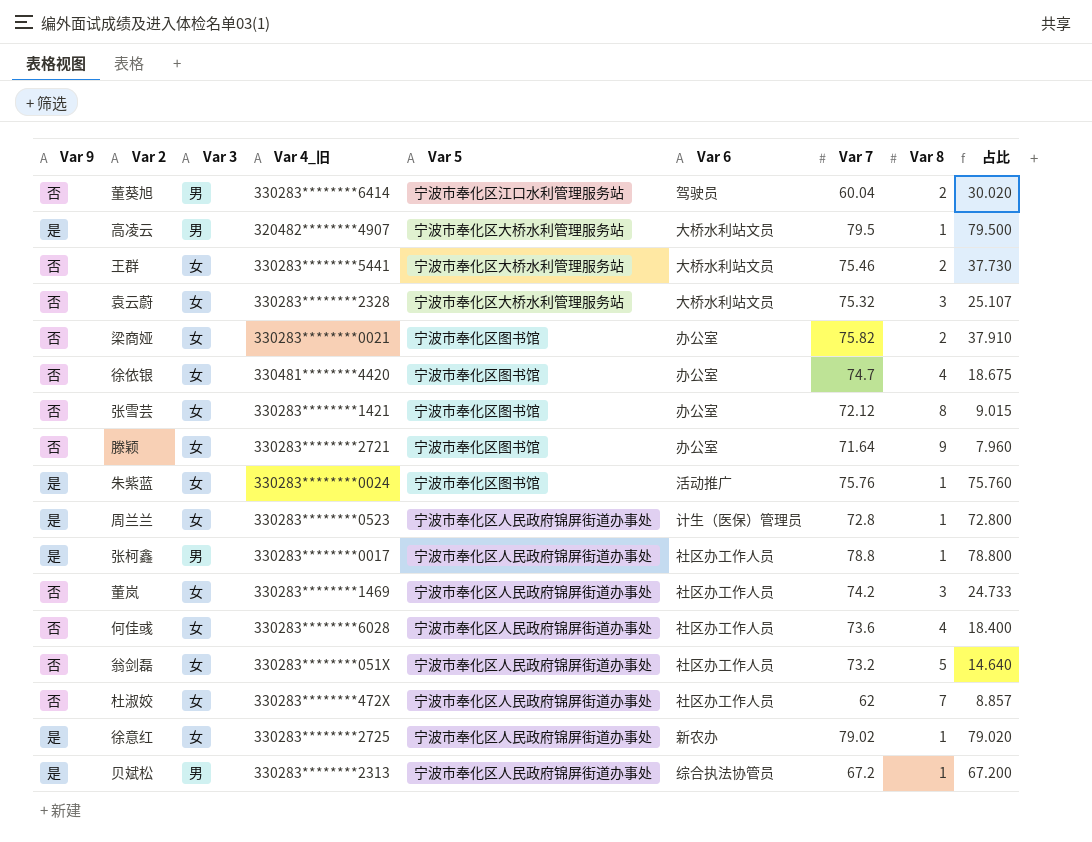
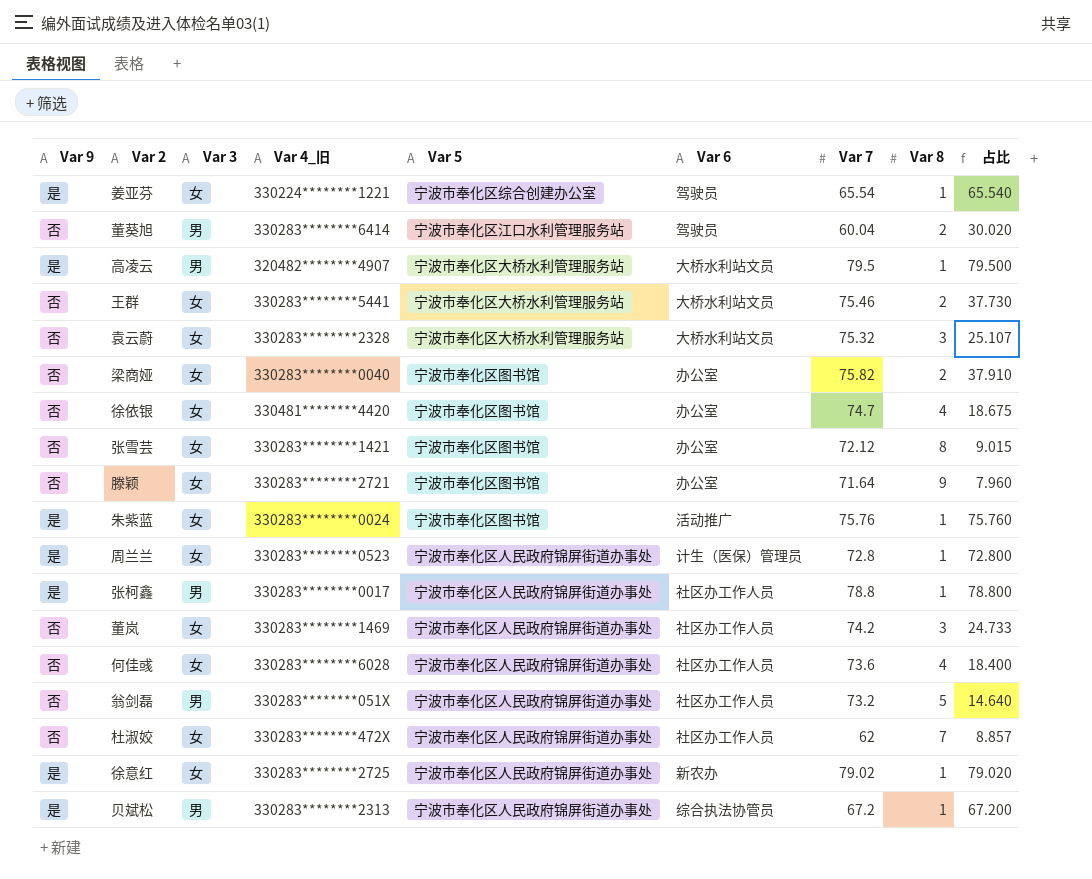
row 姜亚芬: none -> 是 | 女 | 330224********1221 | 宁波市奉化区综合创建办公室 | 驾驶员 | 65.54 | 1 | 65.540
梁商娅 | Var 4_旧: 330283********0021 -> 330283********0040
翁剑磊 | Var 3: 女 -> 男

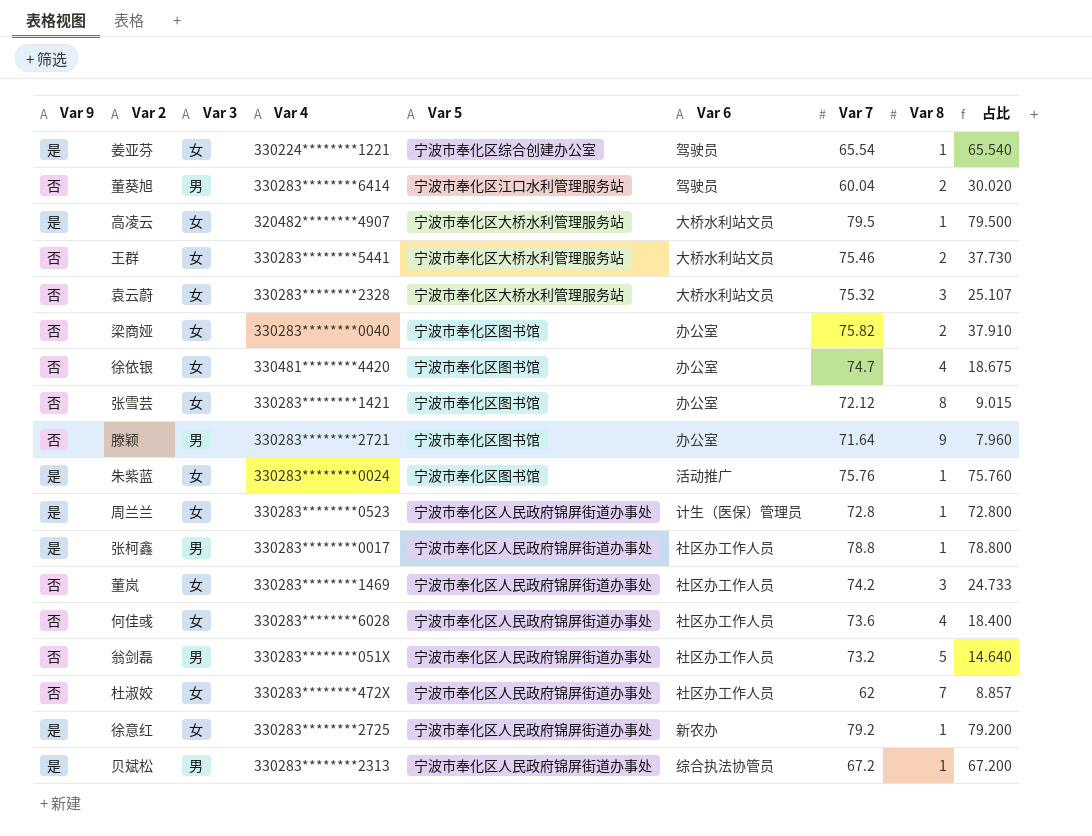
column name: Var 4_旧 -> Var 4
高凌云 | Var 3: 男 -> 女
滕颖 | Var 3: 女 -> 男
徐意红 | Var 7: 79.02 -> 79.2
徐意红 | 占比: 79.020 -> 79.200

